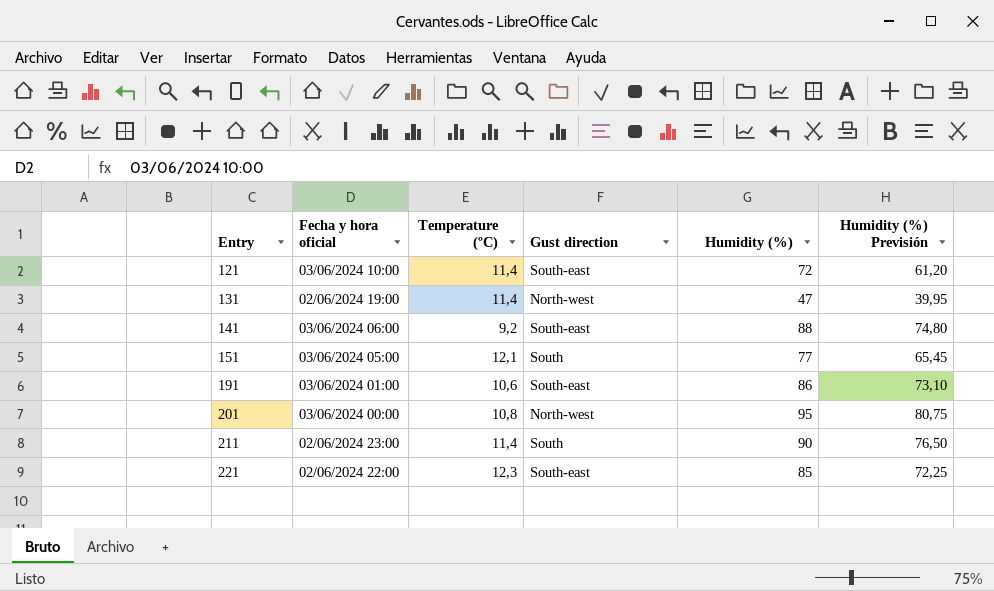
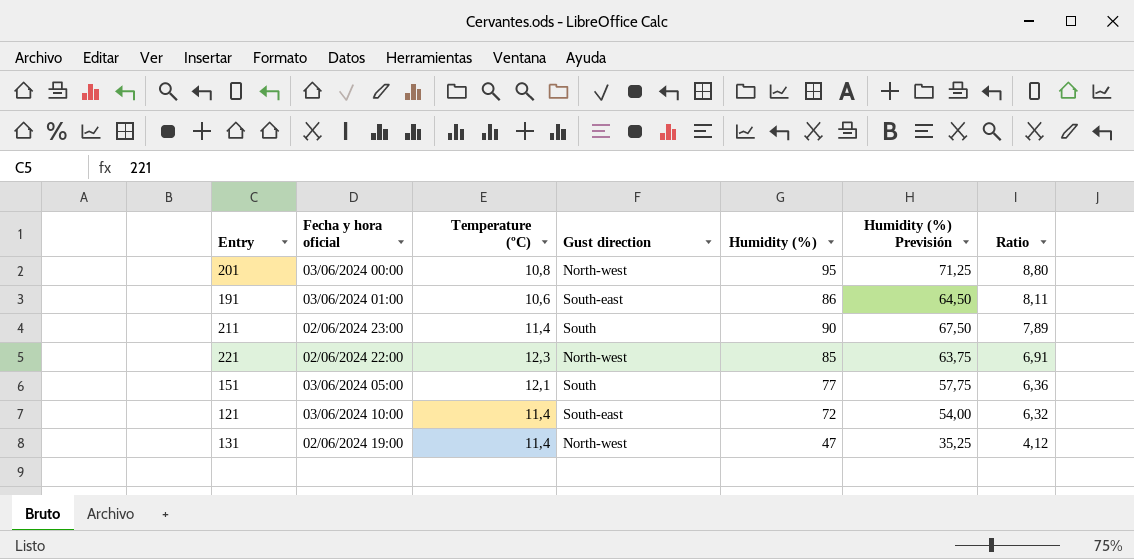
row order: Entry ascending -> Ratio descending
column Humidity (%) Previsión | formula: [Humidity (%)] * 0,85 -> [Humidity (%)] * 0,75
column Ratio | formula: none -> [Humidity (%)] / [Temperature (ºC)]
row 141: 03/06/2024 06:00 | 9,2 | South-east | 88 | 74,80 -> none
221 | Gust direction: South-east -> North-west

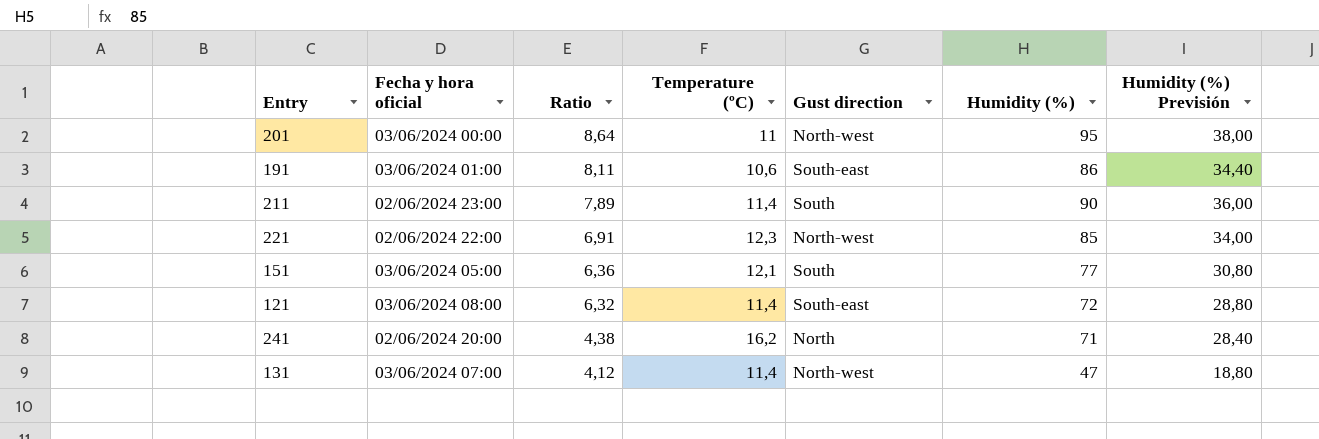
column Ratio | position: 7 -> 3
column Humidity (%) Previsión | formula: [Humidity (%)] * 0,75 -> [Humidity (%)] * 0,4
201 | Ratio: 8,80 -> 8,64
201 | Temperature (ºC): 10,8 -> 11
121 | Fecha y hora oficial: 03/06/2024 10:00 -> 03/06/2024 08:00
row 241: none -> 02/06/2024 20:00 | 4,38 | 16,2 | North | 71 | 28,40
131 | Fecha y hora oficial: 02/06/2024 19:00 -> 03/06/2024 07:00

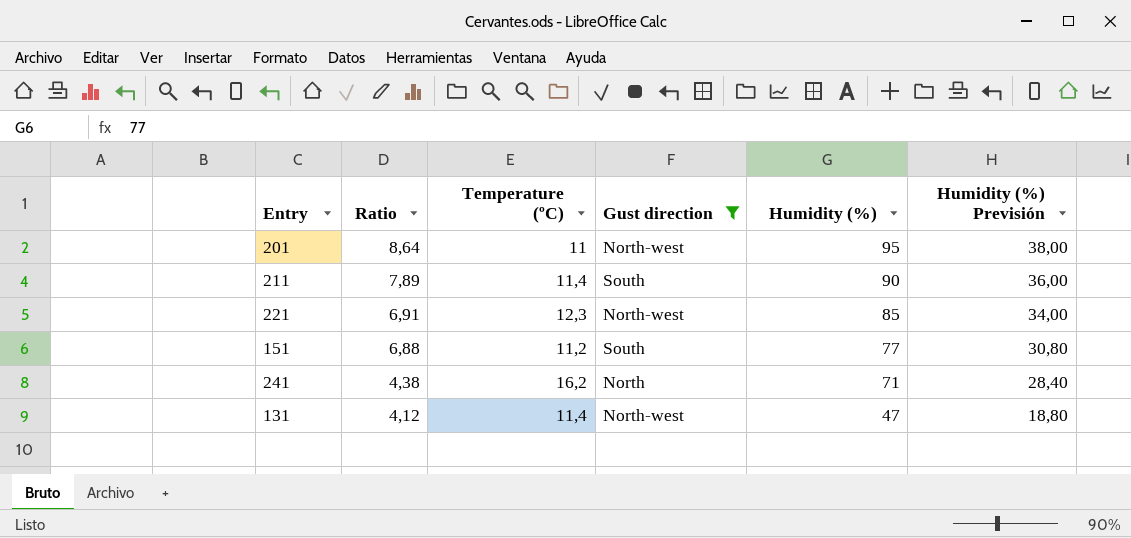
filter: none -> Gust direction != South-east
column Fecha y hora oficial | position: 2 -> none
151 | Ratio: 6,36 -> 6,88
151 | Temperature (ºC): 12,1 -> 11,2

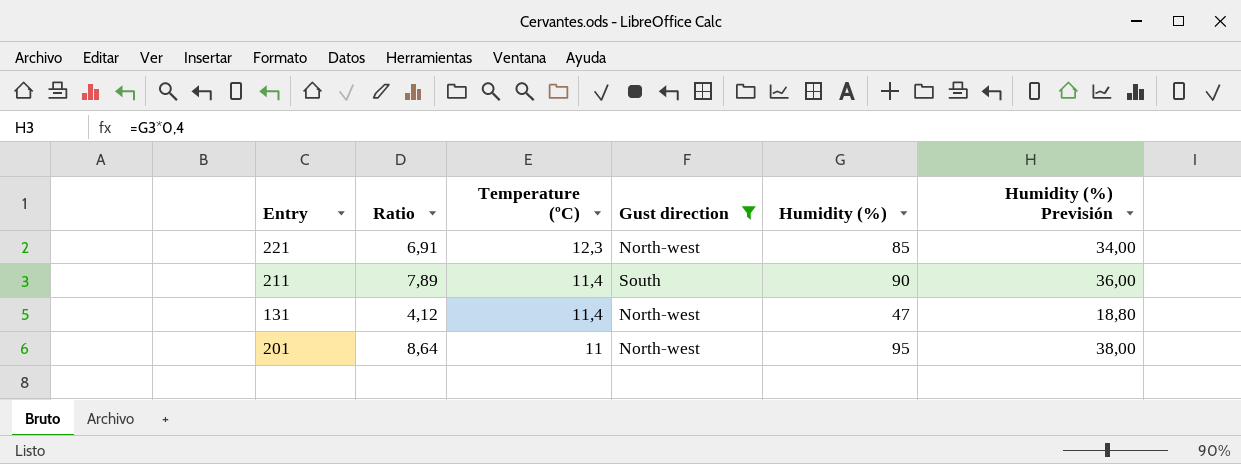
row order: Ratio descending -> Temperature (ºC) descending
row 151: 6,88 | 11,2 | South | 77 | 30,80 -> none
row 241: 4,38 | 16,2 | North | 71 | 28,40 -> none

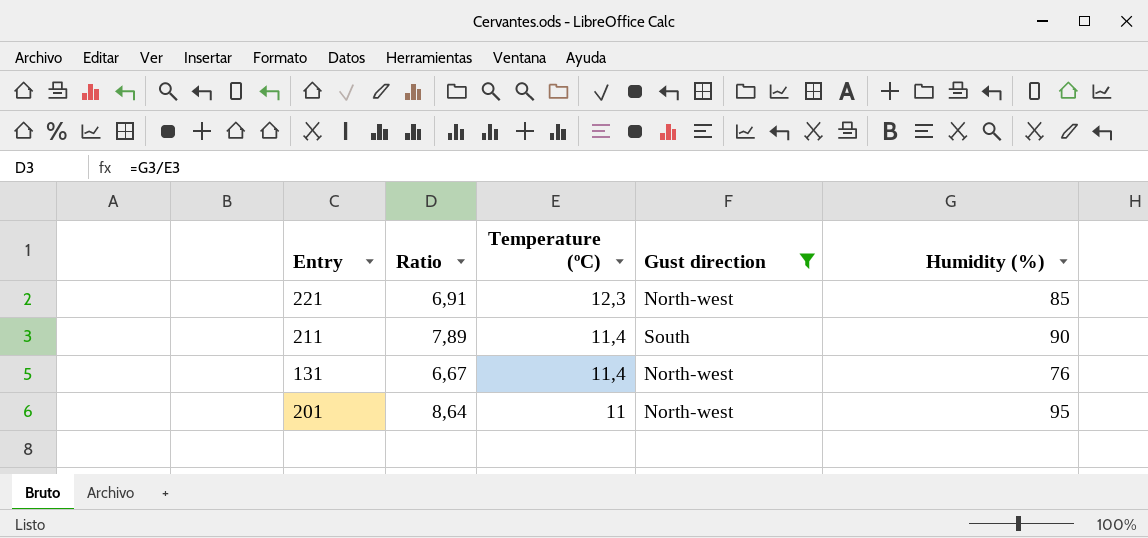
column Humidity (%) Previsión | formula: [Humidity (%)] * 0,4 -> none
131 | Ratio: 4,12 -> 6,67
131 | Humidity (%): 47 -> 76

